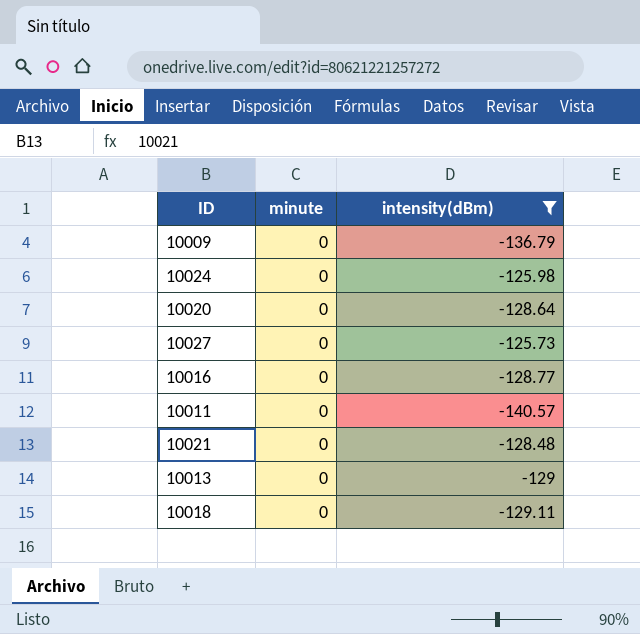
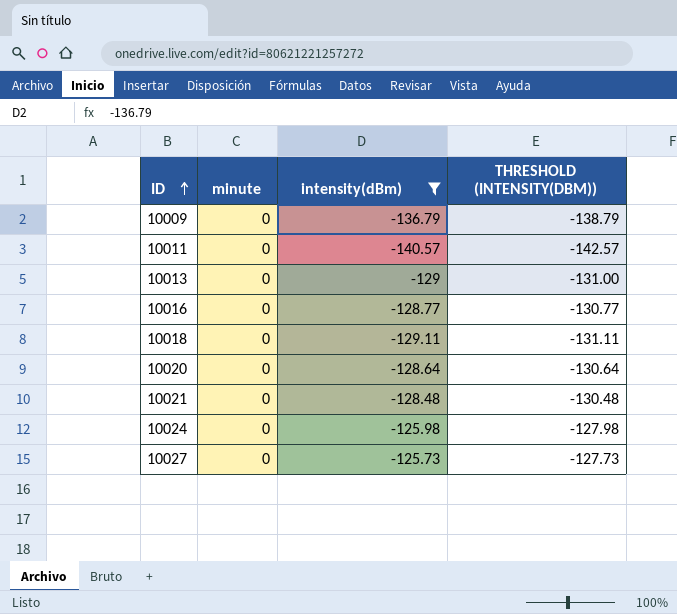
row order: none -> ID ascending
column THRESHOLD (INTENSITY(DBM)) | formula: none -> [intensity(dBm)] - 2

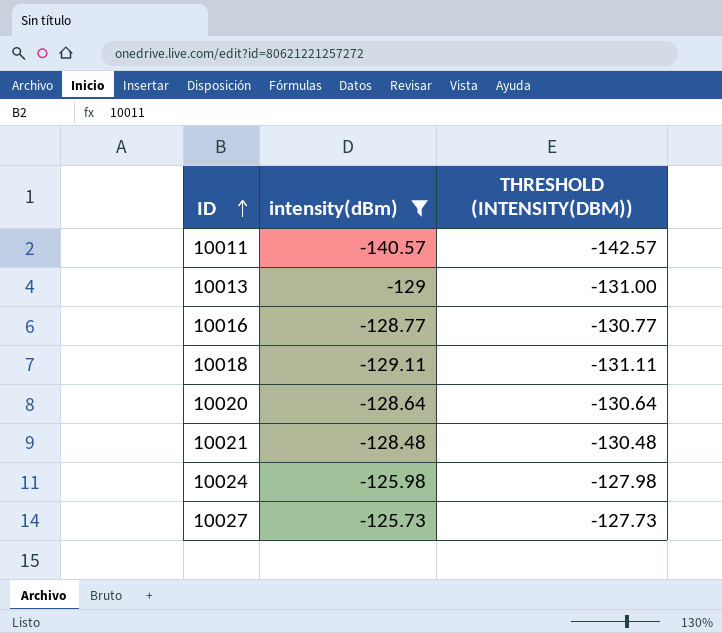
column minute | position: 2 -> none
row 10009: 0 | -136.79 | -138.79 -> none

